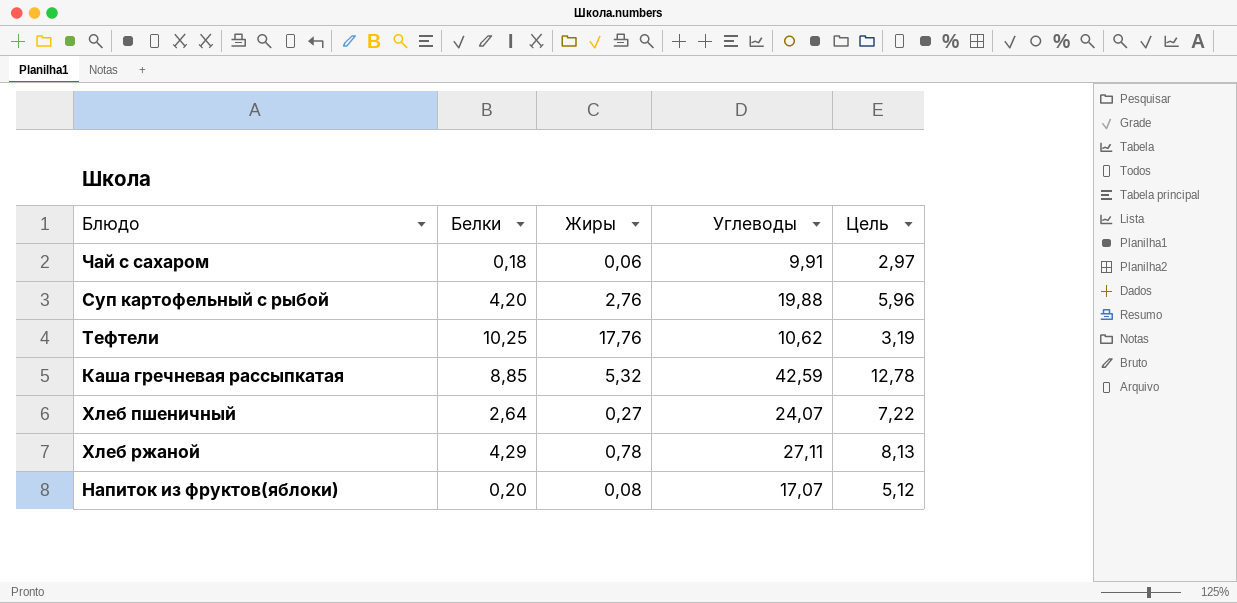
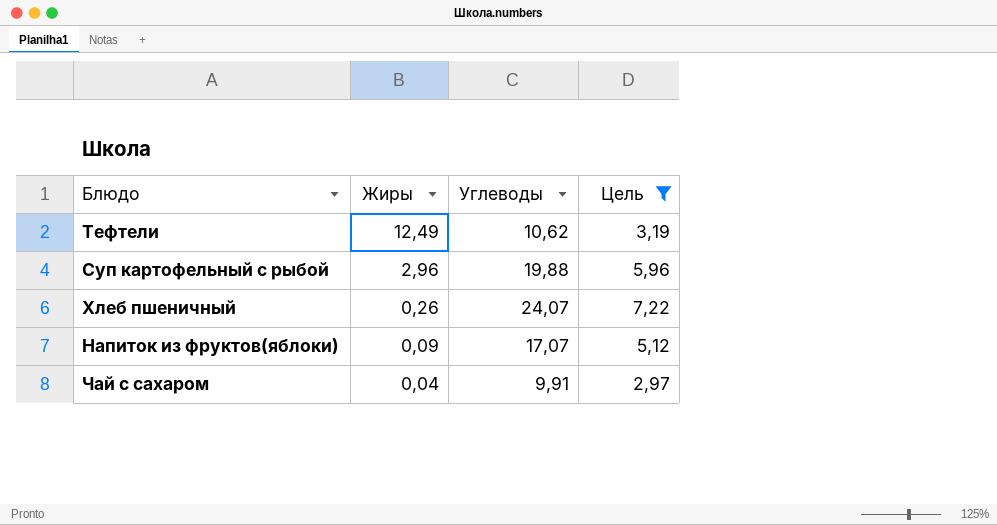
filter: none -> Цель <= 7,22
row order: none -> Жиры descending
column Белки | position: 2 -> none
Тефтели | Жиры: 17,76 -> 12,49
Суп картофельный с рыбой | Жиры: 2,76 -> 2,96
Хлеб пшеничный | Жиры: 0,27 -> 0,26
Напиток из фруктов(яблоки) | Жиры: 0,08 -> 0,09
Чай с сахаром | Жиры: 0,06 -> 0,04

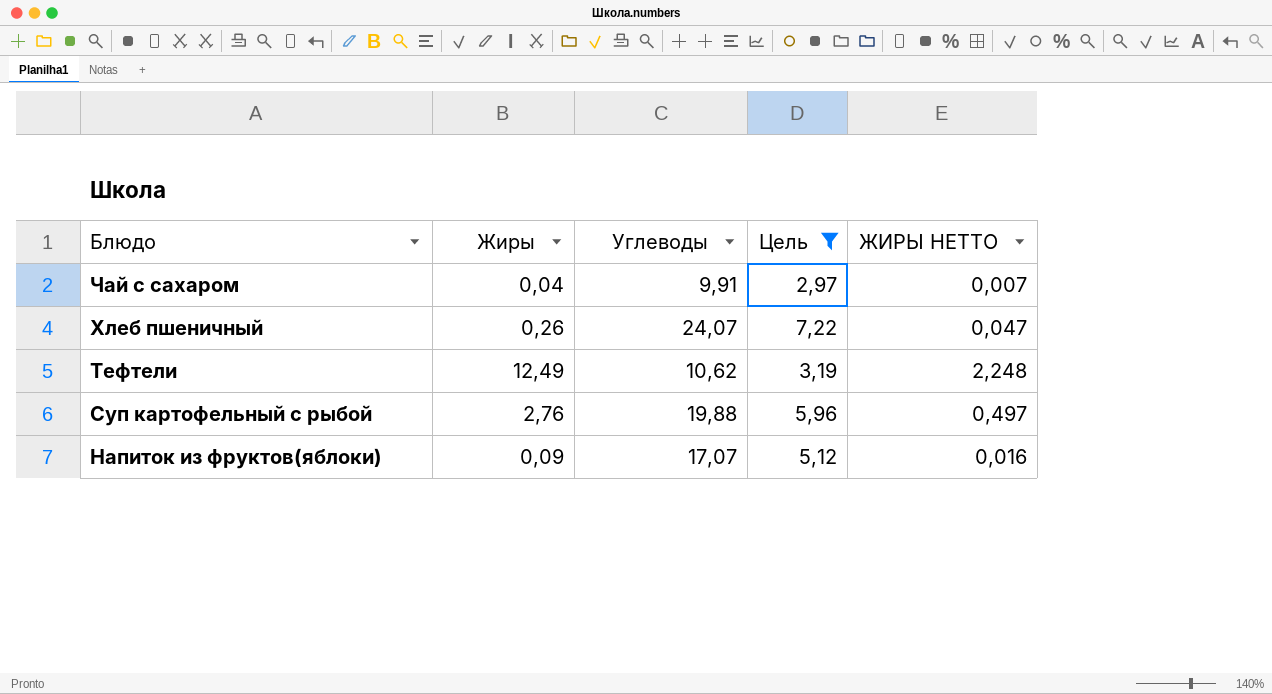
row order: Жиры descending -> Блюдо descending
column ЖИРЫ НЕТТО | formula: none -> [Жиры] * 0,18
Суп картофельный с рыбой | Жиры: 2,96 -> 2,76

